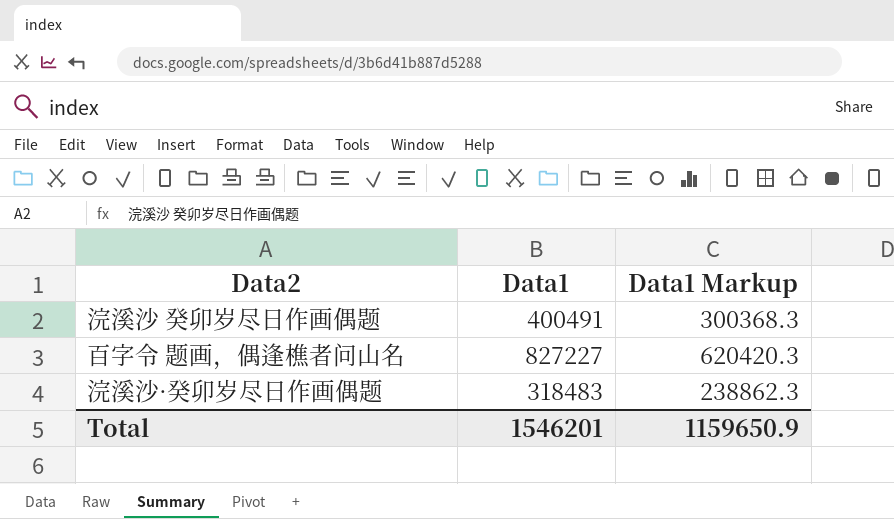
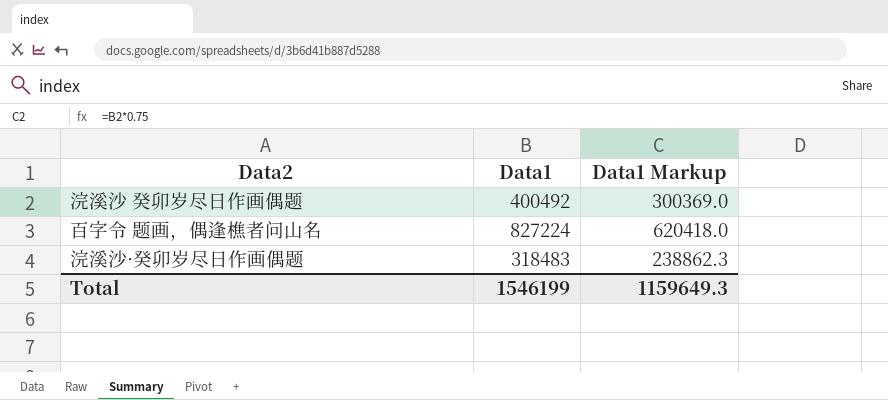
浣溪沙 癸卯岁尽日作画偶题 | Data1: 400491 -> 400492
浣溪沙 癸卯岁尽日作画偶题 | Data1 Markup: 300368.3 -> 300369.0
百字令 题画，偶逢樵者问山名 | Data1: 827227 -> 827224
百字令 题画，偶逢樵者问山名 | Data1 Markup: 620420.3 -> 620418.0
Total | Data1: 1546201 -> 1546199
Total | Data1 Markup: 1159650.9 -> 1159649.3

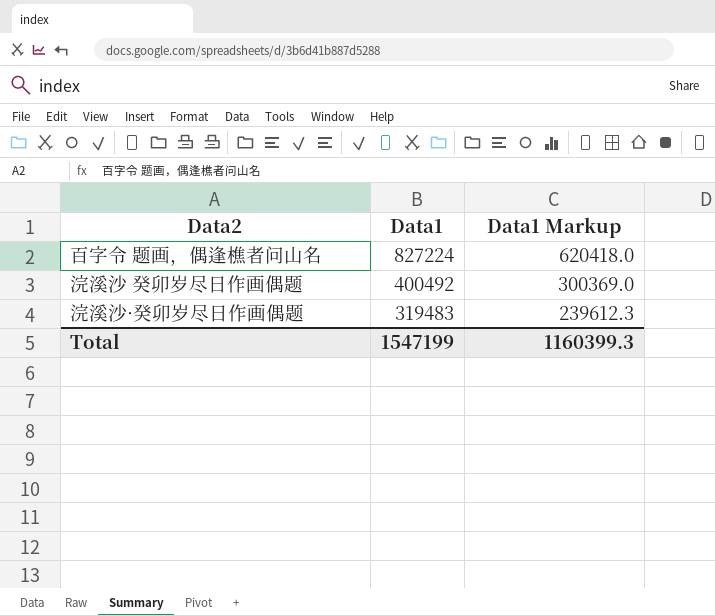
row order: none -> Data1 descending
浣溪沙·癸卯岁尽日作画偶题 | Data1: 318483 -> 319483
浣溪沙·癸卯岁尽日作画偶题 | Data1 Markup: 238862.3 -> 239612.3
Total | Data1: 1546199 -> 1547199
Total | Data1 Markup: 1159649.3 -> 1160399.3

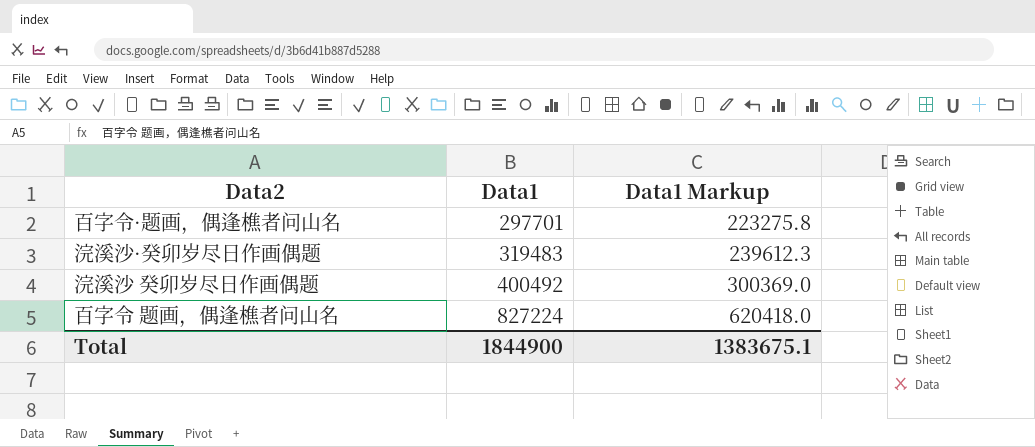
row order: Data1 descending -> Data1 ascending
row 百字令·题画，偶逢樵者问山名: none -> 297701 | 223275.8
Total | Data1: 1547199 -> 1844900
Total | Data1 Markup: 1160399.3 -> 1383675.1

